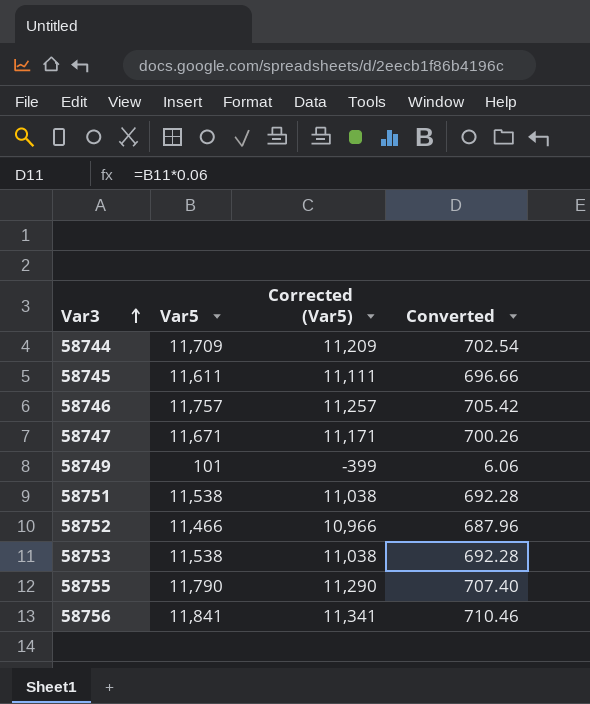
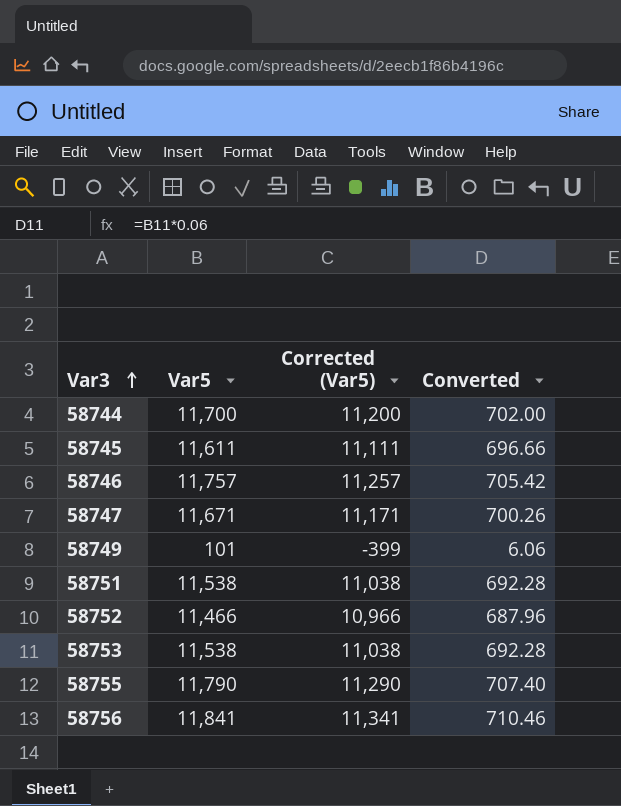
58744 | Var5: 11,709 -> 11,700
58744 | Corrected (Var5): 11,209 -> 11,200
58744 | Converted: 702.54 -> 702.00

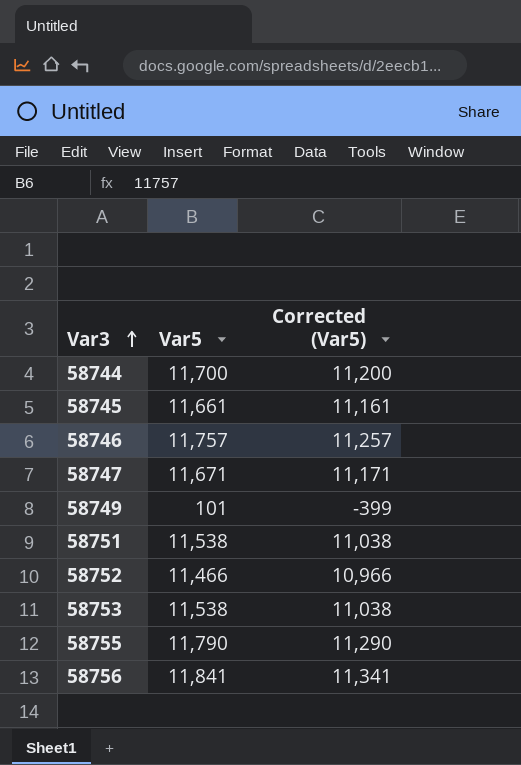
column Converted | formula: [Var5] * 0.06 -> none
58745 | Var5: 11,611 -> 11,661
58745 | Corrected (Var5): 11,111 -> 11,161

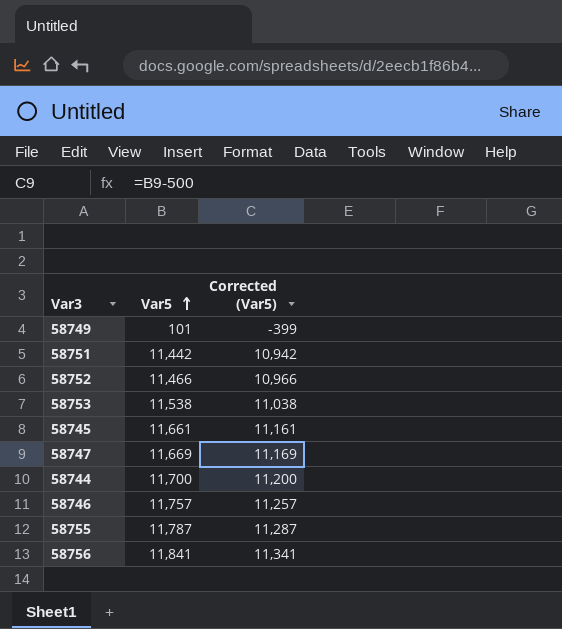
row order: Var3 ascending -> Var5 ascending
58751 | Var5: 11,538 -> 11,442
58751 | Corrected (Var5): 11,038 -> 10,942
58747 | Var5: 11,671 -> 11,669
58747 | Corrected (Var5): 11,171 -> 11,169
58755 | Var5: 11,790 -> 11,787
58755 | Corrected (Var5): 11,290 -> 11,287

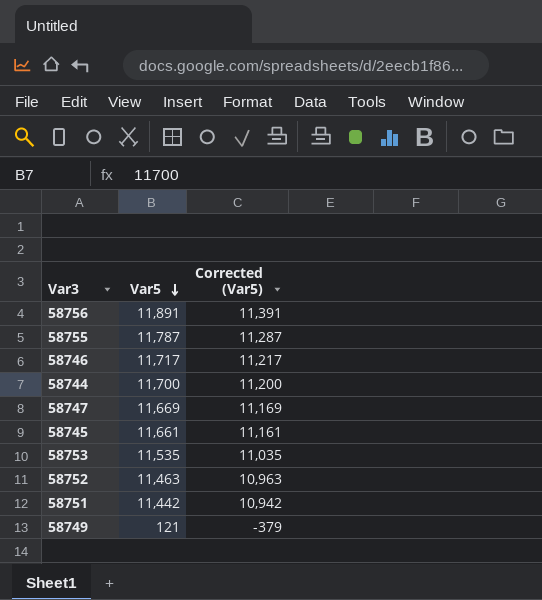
row order: Var5 ascending -> Var5 descending
58756 | Var5: 11,841 -> 11,891
58756 | Corrected (Var5): 11,341 -> 11,391
58746 | Var5: 11,757 -> 11,717
58746 | Corrected (Var5): 11,257 -> 11,217
58753 | Var5: 11,538 -> 11,535
58753 | Corrected (Var5): 11,038 -> 11,035
58752 | Var5: 11,466 -> 11,463
58752 | Corrected (Var5): 10,966 -> 10,963
58749 | Var5: 101 -> 121
58749 | Corrected (Var5): -399 -> -379

